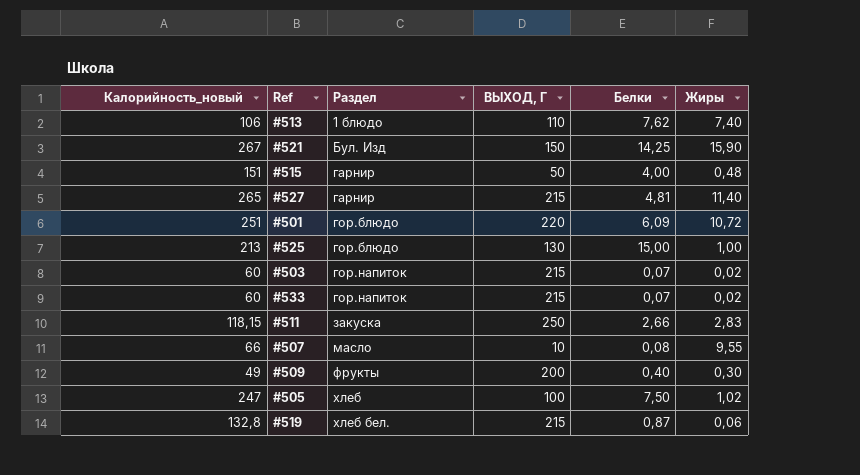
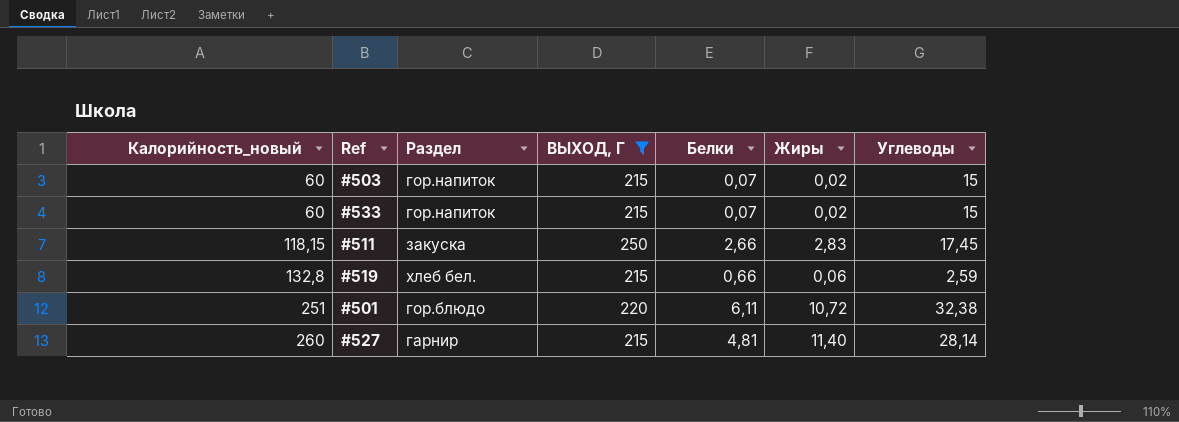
filter: none -> ВЫХОД, Г >= 215
row order: Раздел ascending -> Калорийность_новый ascending
column Углеводы | position: none -> 7
#519 | Белки: 0,87 -> 0,66
#501 | Белки: 6,09 -> 6,11
#527 | Калорийность_новый: 265 -> 260

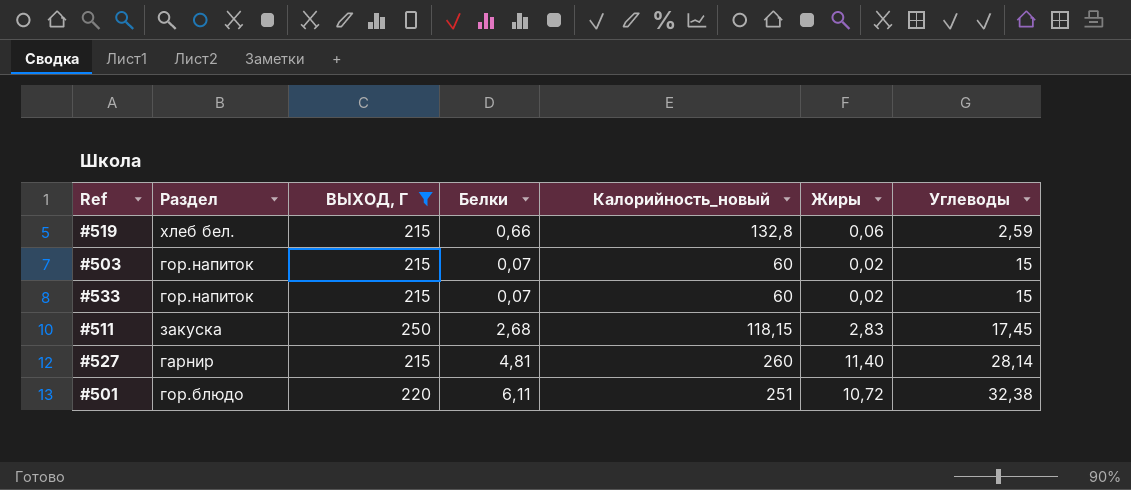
row order: Калорийность_новый ascending -> Углеводы ascending
column Калорийность_новый | position: 1 -> 5
#511 | Белки: 2,66 -> 2,68

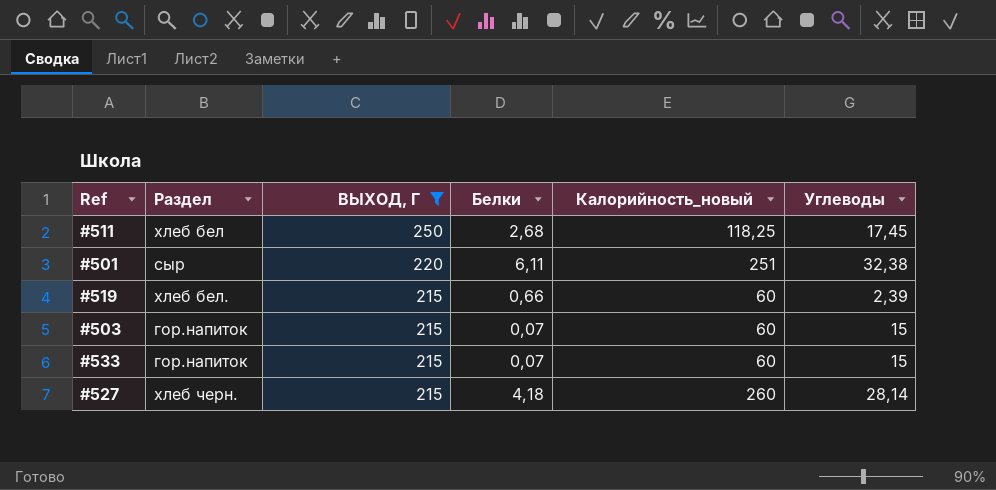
row order: Углеводы ascending -> ВЫХОД, Г descending
column Жиры | position: 6 -> none
#511 | Раздел: закуска -> хлеб бел
#511 | Калорийность_новый: 118,15 -> 118,25
#501 | Раздел: гор.блюдо -> сыр
#519 | Калорийность_новый: 132,8 -> 60
#519 | Углеводы: 2,59 -> 2,39
#527 | Раздел: гарнир -> хлеб черн.
#527 | Белки: 4,81 -> 4,18

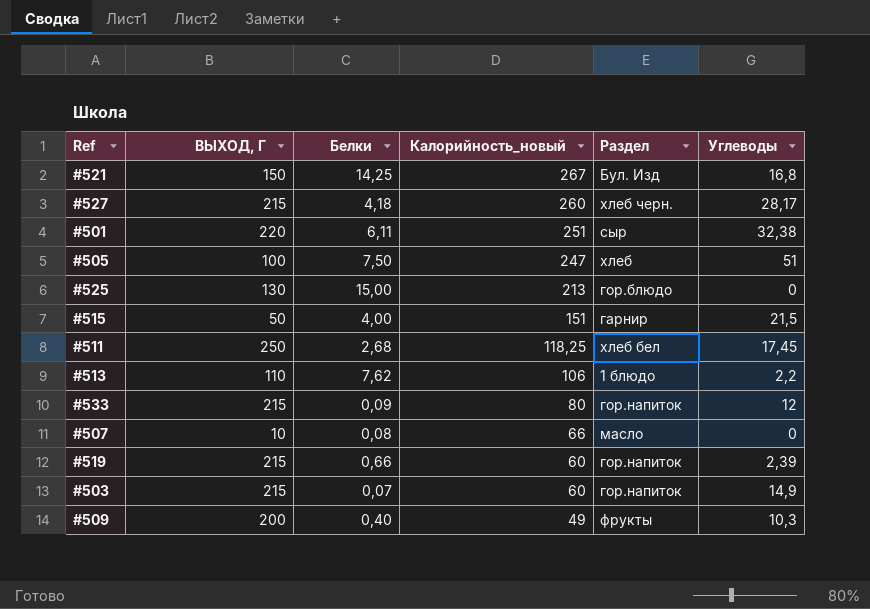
filter: ВЫХОД, Г >= 215 -> none
row order: ВЫХОД, Г descending -> Калорийность_новый descending
column Раздел | position: 2 -> 5
#527 | Углеводы: 28,14 -> 28,17
#533 | Белки: 0,07 -> 0,09
#533 | Калорийность_новый: 60 -> 80
#533 | Углеводы: 15 -> 12
#519 | Раздел: хлеб бел. -> гор.напиток
#503 | Углеводы: 15 -> 14,9

